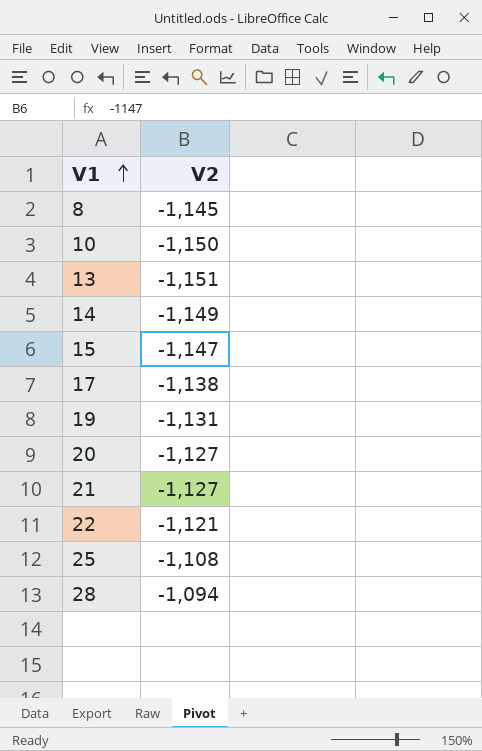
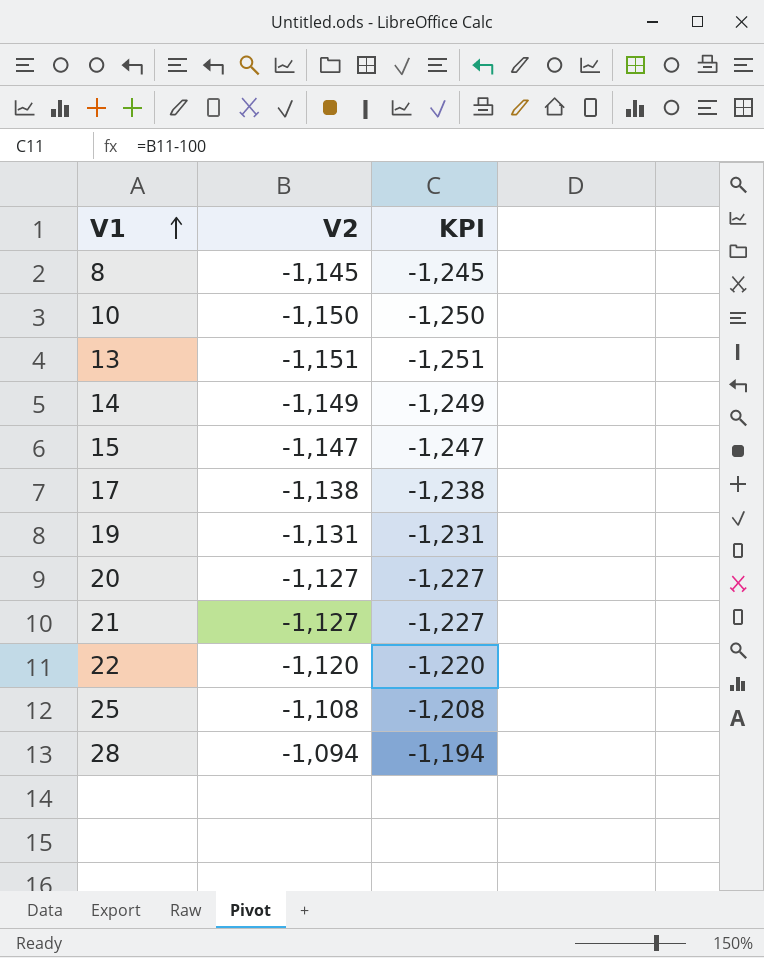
column KPI | formula: none -> [V2] - 100
22 | V2: -1,121 -> -1,120

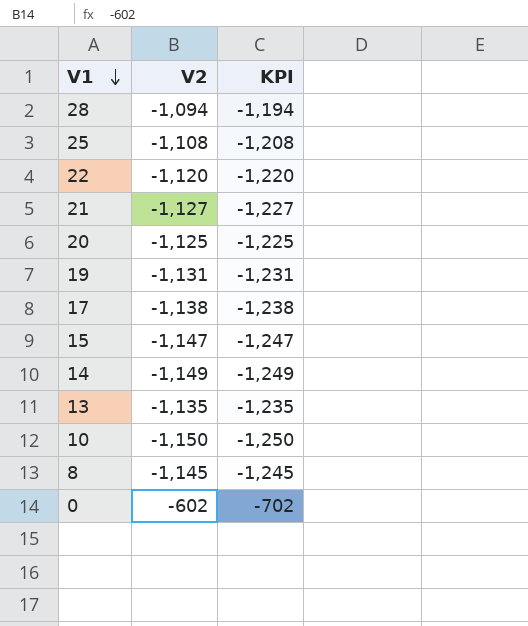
row order: V1 ascending -> V1 descending
20 | V2: -1,127 -> -1,125
20 | KPI: -1,227 -> -1,225
13 | V2: -1,151 -> -1,135
13 | KPI: -1,251 -> -1,235
row 0: none -> -602 | -702

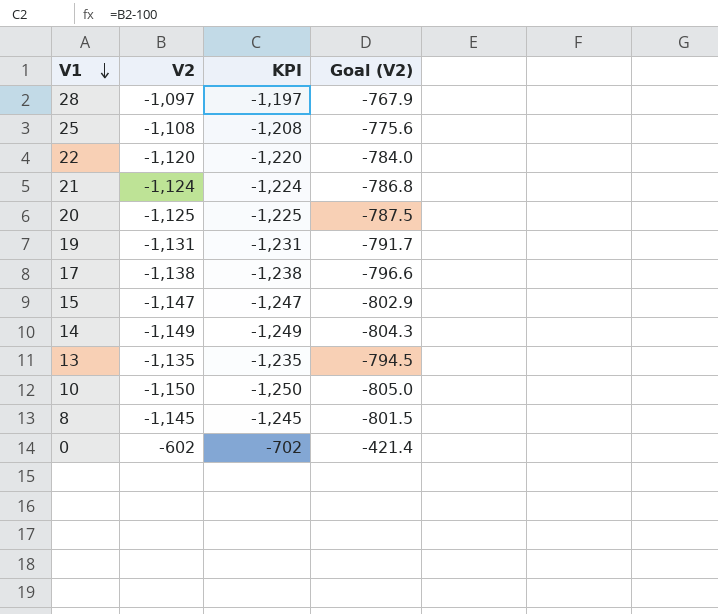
column Goal (V2) | formula: none -> [V2] * 0.7
28 | V2: -1,094 -> -1,097
28 | KPI: -1,194 -> -1,197
21 | V2: -1,127 -> -1,124
21 | KPI: -1,227 -> -1,224

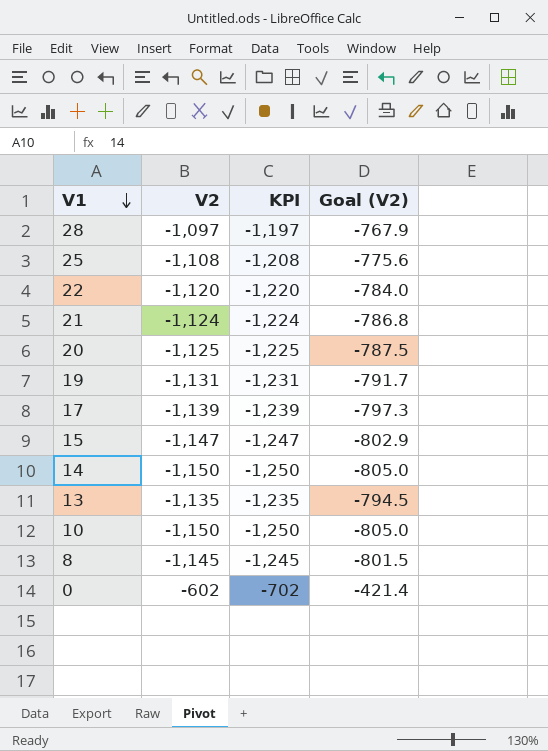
17 | V2: -1,138 -> -1,139
17 | KPI: -1,238 -> -1,239
17 | Goal (V2): -796.6 -> -797.3
14 | V2: -1,149 -> -1,150
14 | KPI: -1,249 -> -1,250
14 | Goal (V2): -804.3 -> -805.0

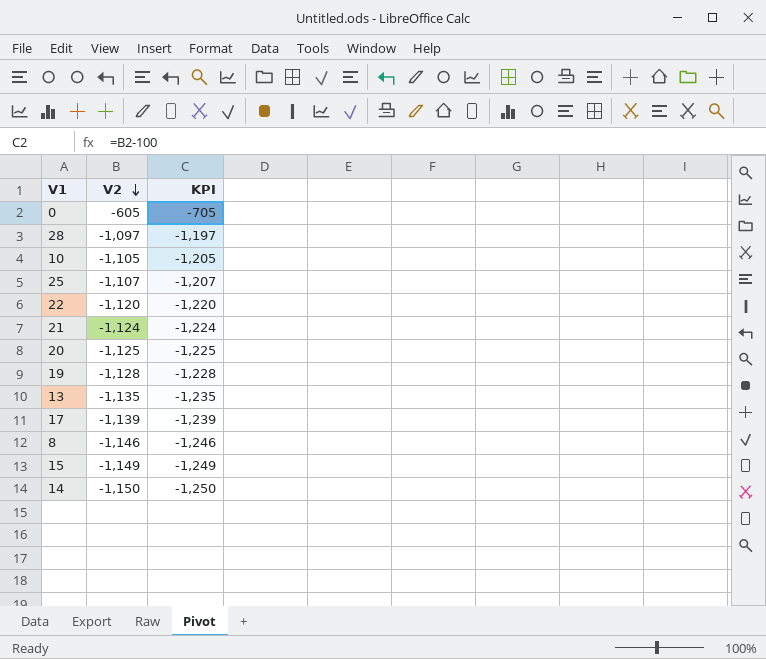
row order: V1 descending -> V2 descending
column Goal (V2) | formula: [V2] * 0.7 -> none
0 | V2: -602 -> -605
0 | KPI: -702 -> -705
10 | V2: -1,150 -> -1,105
10 | KPI: -1,250 -> -1,205
25 | V2: -1,108 -> -1,107
25 | KPI: -1,208 -> -1,207
19 | V2: -1,131 -> -1,128
19 | KPI: -1,231 -> -1,228
8 | V2: -1,145 -> -1,146
8 | KPI: -1,245 -> -1,246
15 | V2: -1,147 -> -1,149
15 | KPI: -1,247 -> -1,249

